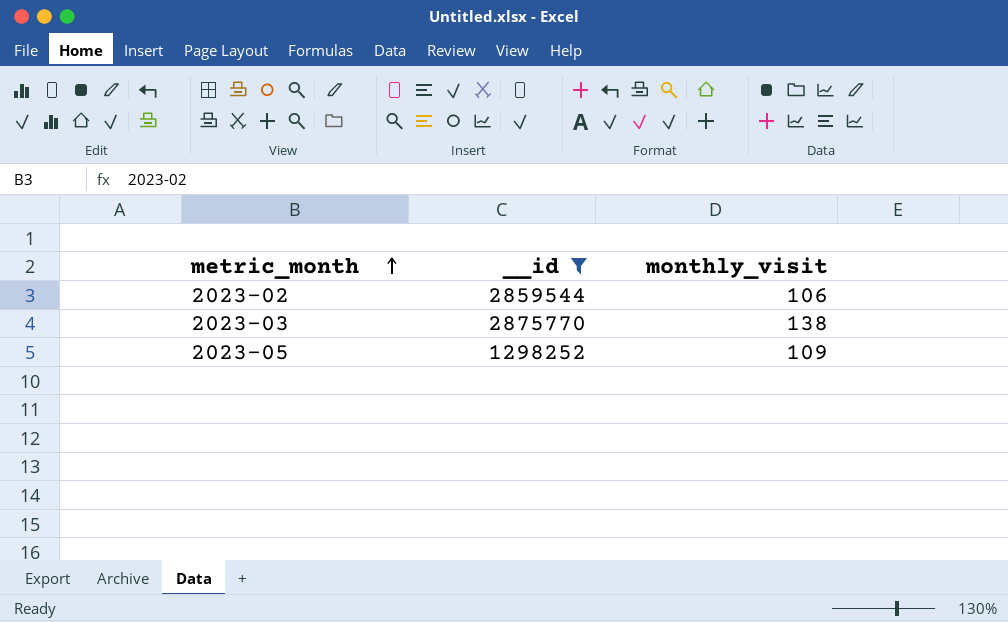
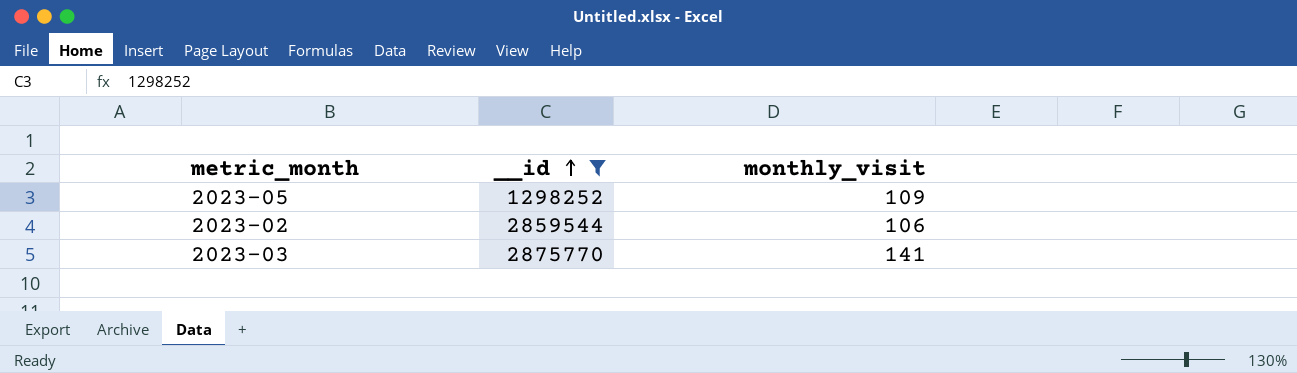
row order: metric_month ascending -> __id ascending
2023-03 | monthly_visit: 138 -> 141

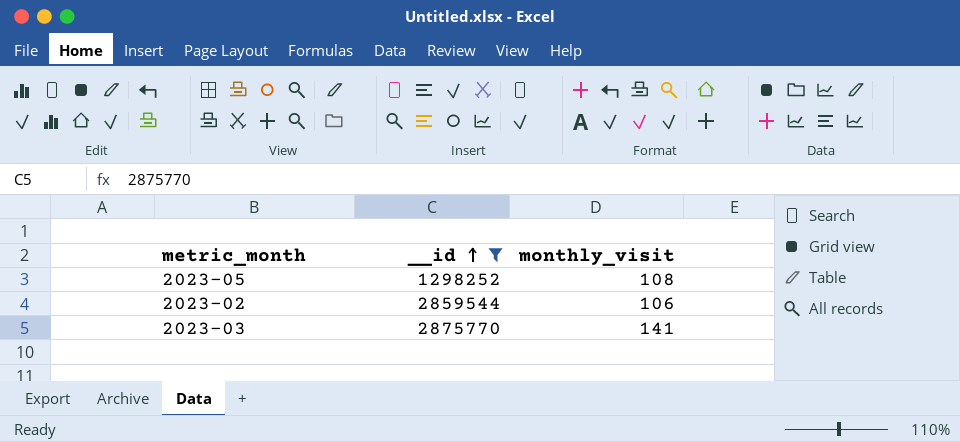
2023-05 | monthly_visit: 109 -> 108

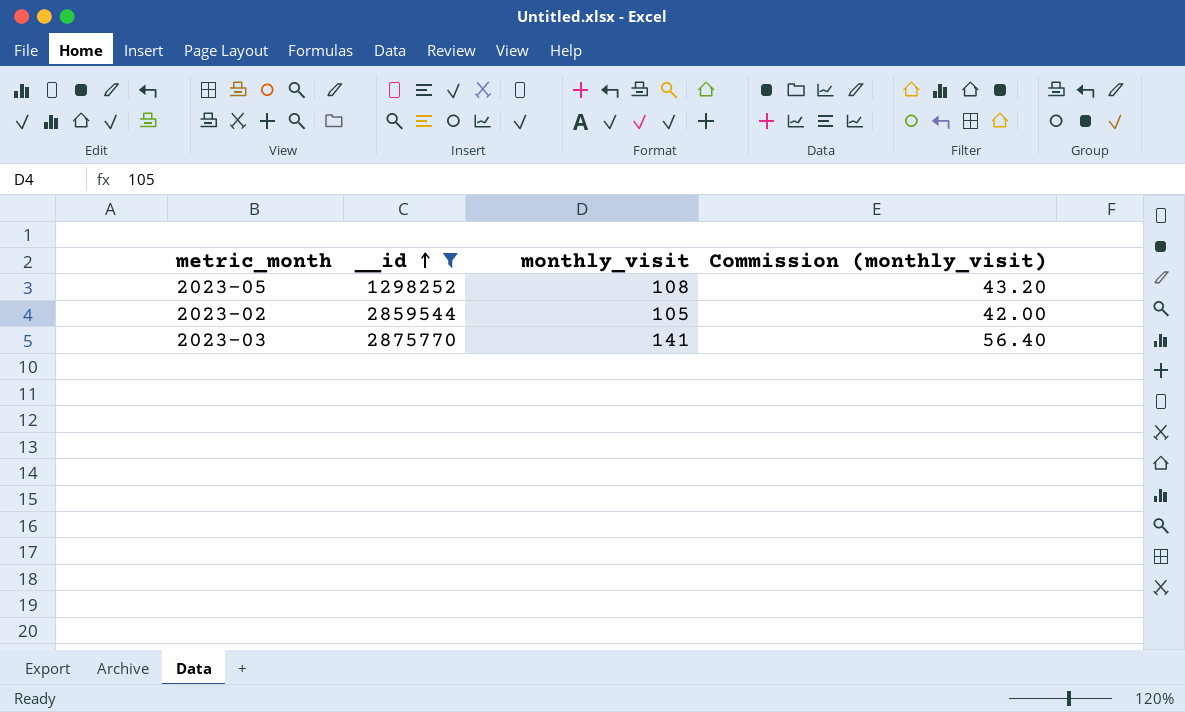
column Commission (monthly_visit) | formula: none -> [monthly_visit] * 0.4
2023-02 | monthly_visit: 106 -> 105

